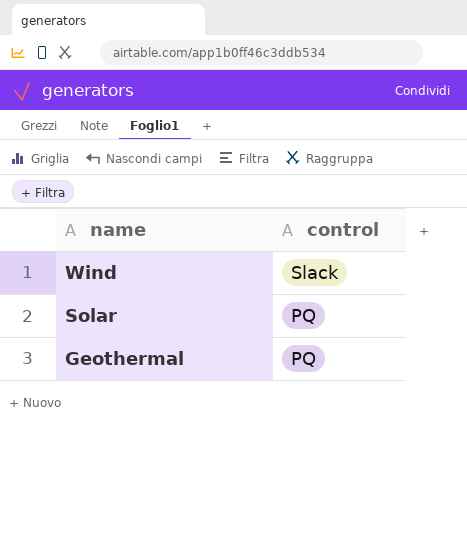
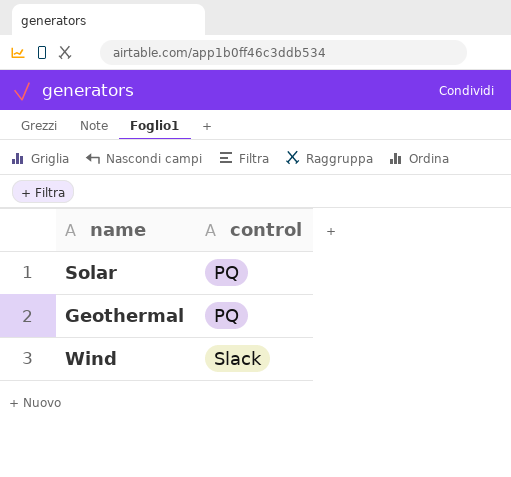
row order: name descending -> control ascending

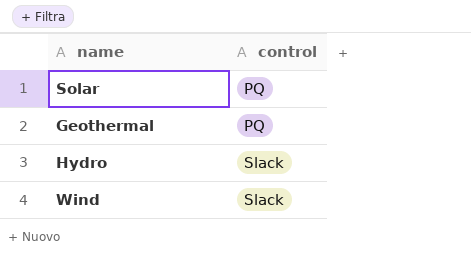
row Hydro: none -> Slack

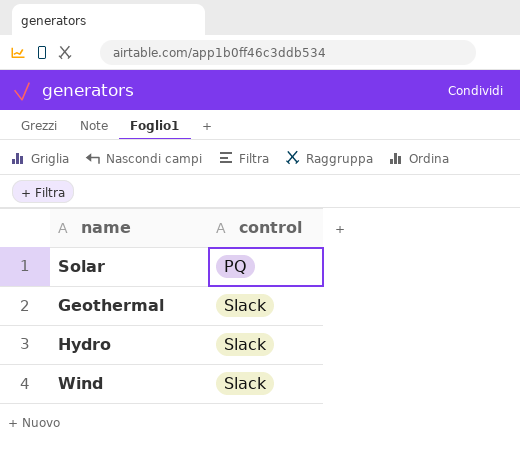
Geothermal | control: PQ -> Slack

